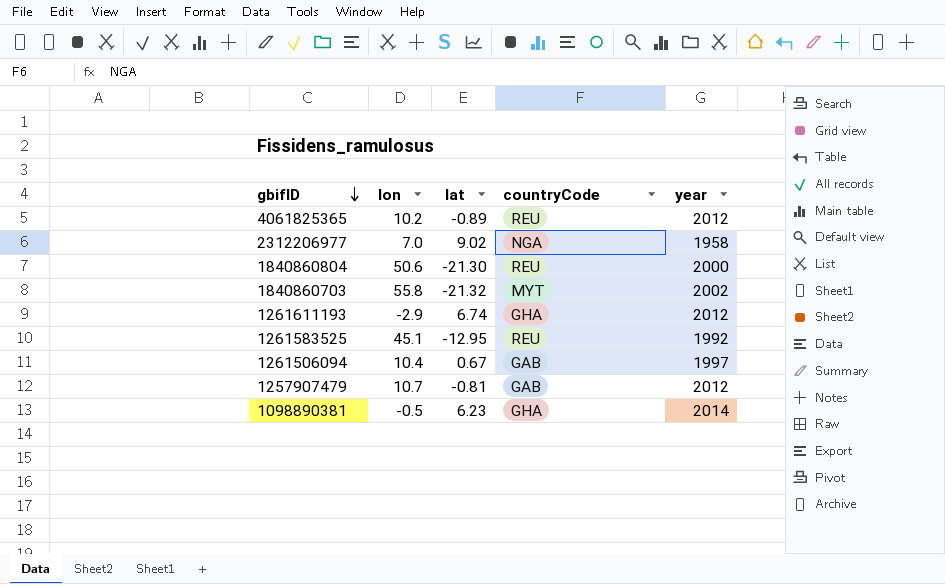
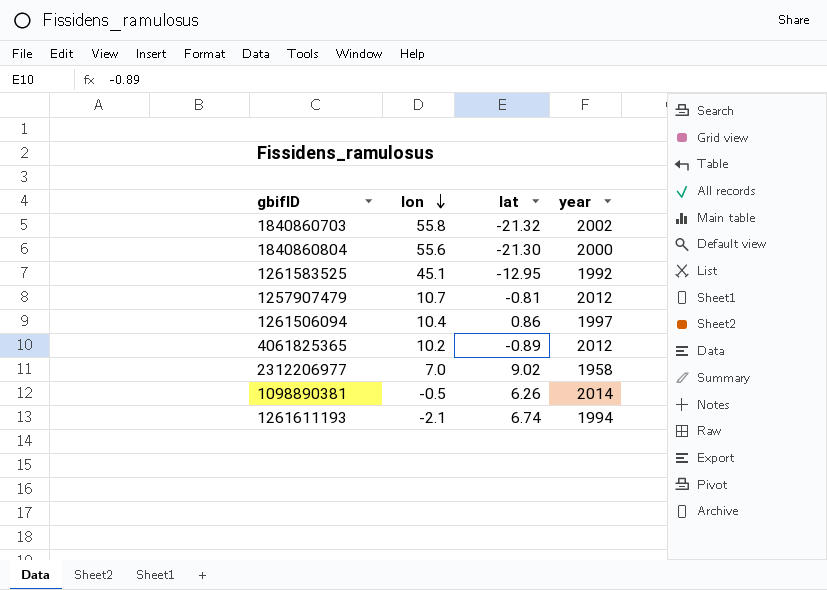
row order: gbifID descending -> lon descending
column countryCode | position: 4 -> none
1840860804 | lon: 50.6 -> 55.6
1261506094 | lat: 0.67 -> 0.86
1098890381 | lat: 6.23 -> 6.26
1261611193 | lon: -2.9 -> -2.1
1261611193 | year: 2012 -> 1994

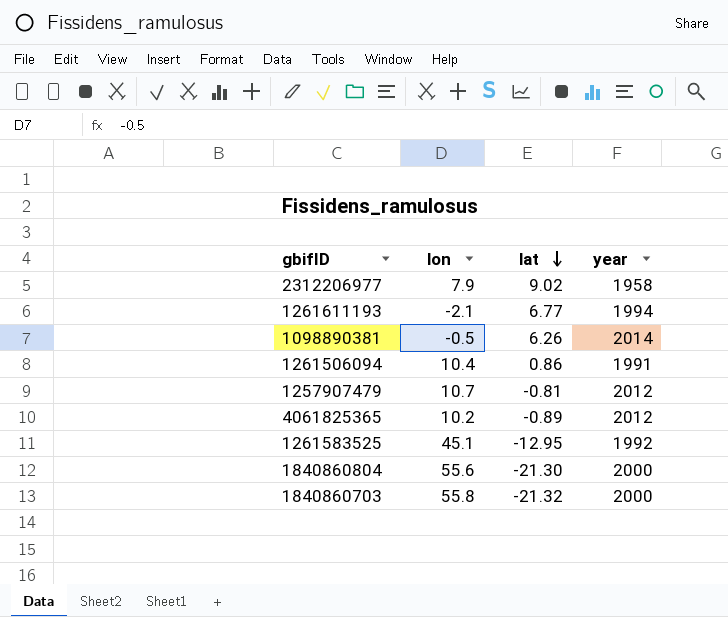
row order: lon descending -> lat descending
2312206977 | lon: 7.0 -> 7.9
1261611193 | lat: 6.74 -> 6.77
1261506094 | year: 1997 -> 1991
1840860703 | year: 2002 -> 2000

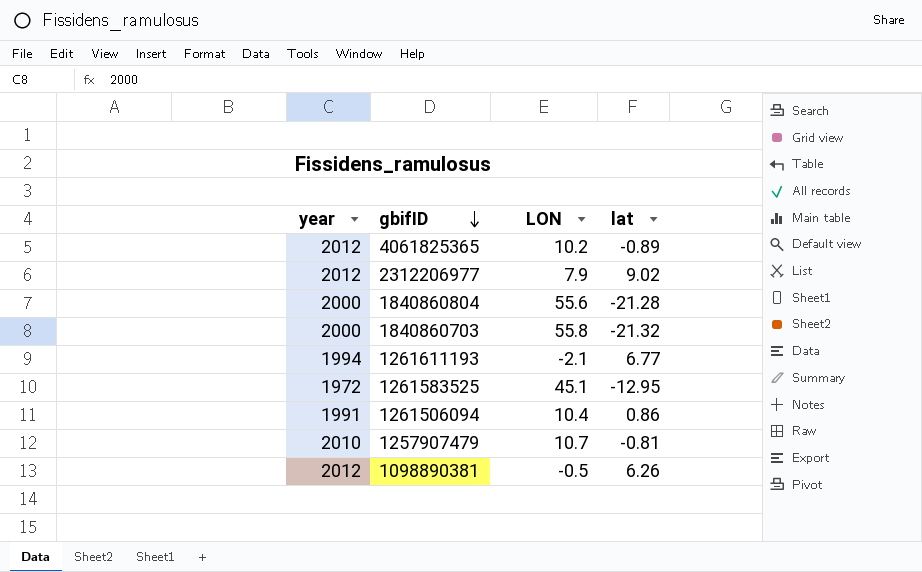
row order: lat descending -> gbifID descending
column year | position: 4 -> 1
column name: lon -> LON
2312206977 | year: 1958 -> 2012
1840860804 | lat: -21.30 -> -21.28
1261583525 | year: 1992 -> 1972
1257907479 | year: 2012 -> 2010
1098890381 | year: 2014 -> 2012

